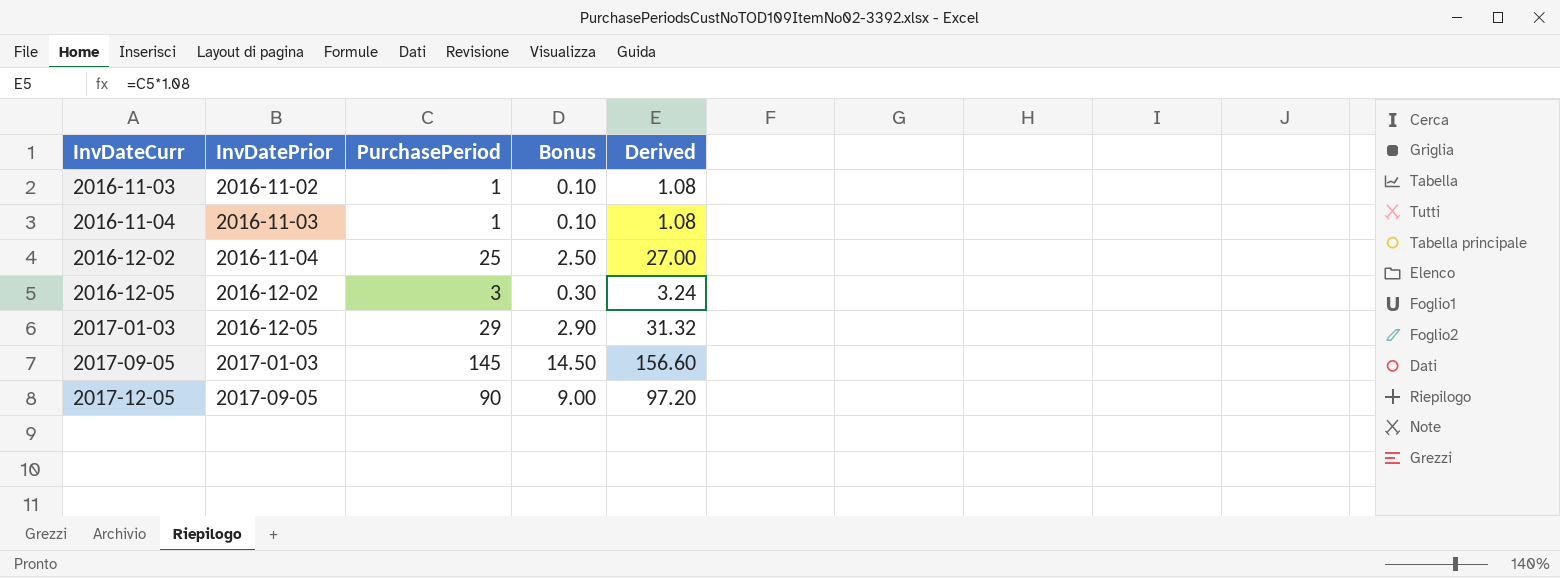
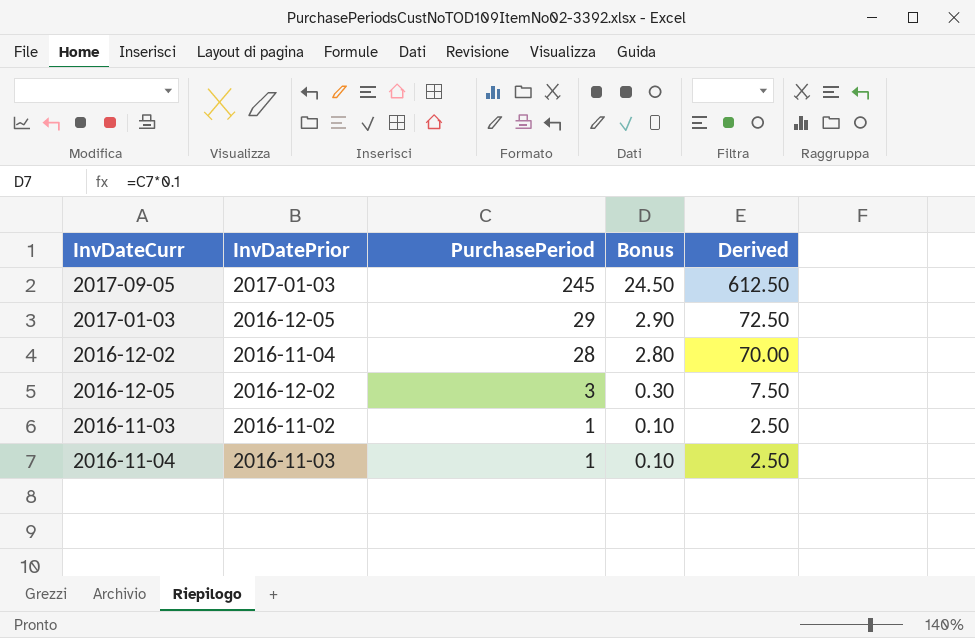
row order: InvDateCurr ascending -> PurchasePeriod descending
column Derived | formula: [PurchasePeriod] * 1.08 -> [PurchasePeriod] * 2.5
row 2017-12-05: 2017-09-05 | 90 | 9.00 | 97.20 -> none
2017-09-05 | PurchasePeriod: 145 -> 245
2017-09-05 | Bonus: 14.50 -> 24.50
2016-12-02 | PurchasePeriod: 25 -> 28
2016-12-02 | Bonus: 2.50 -> 2.80

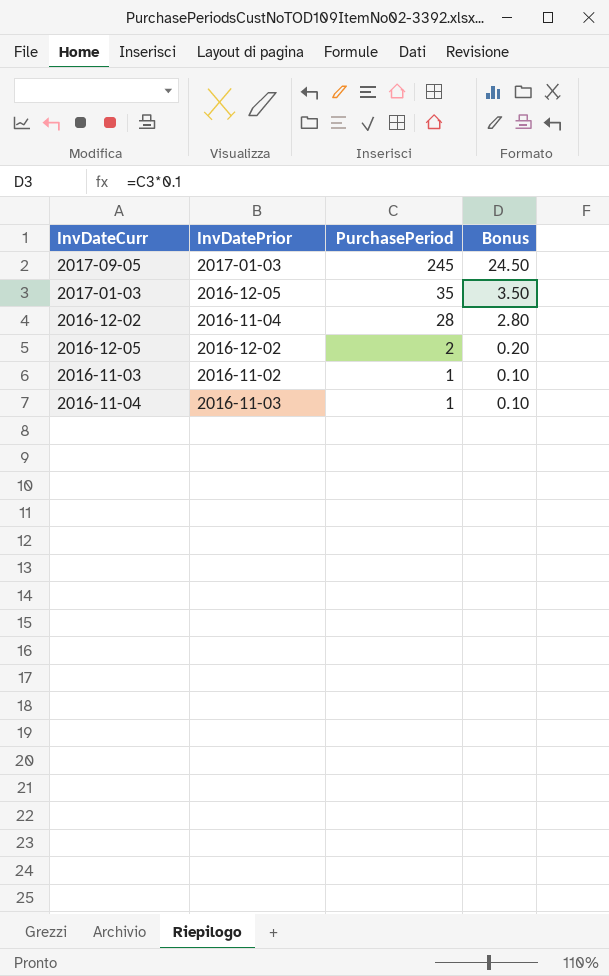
column Derived | formula: [PurchasePeriod] * 2.5 -> none
2017-01-03 | PurchasePeriod: 29 -> 35
2017-01-03 | Bonus: 2.90 -> 3.50
2016-12-05 | PurchasePeriod: 3 -> 2
2016-12-05 | Bonus: 0.30 -> 0.20

